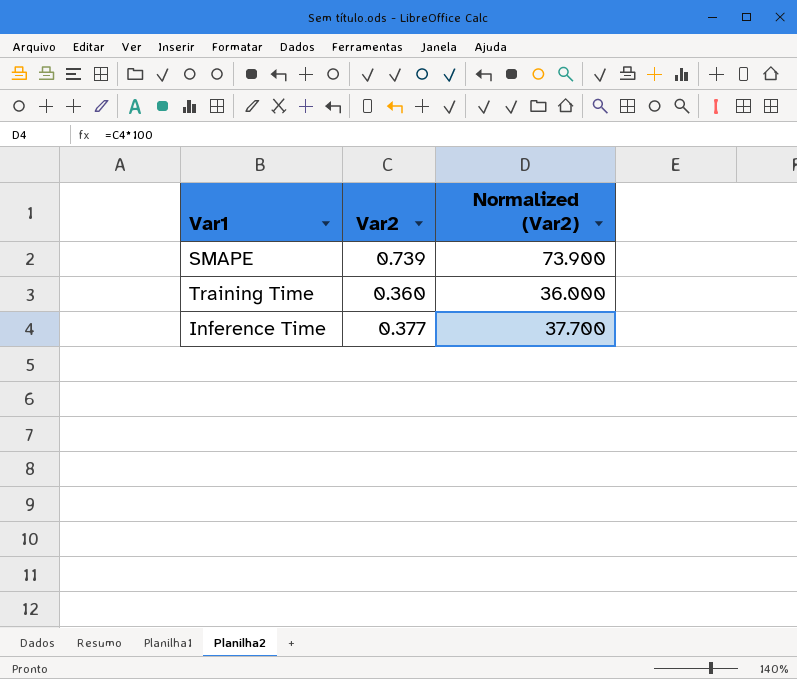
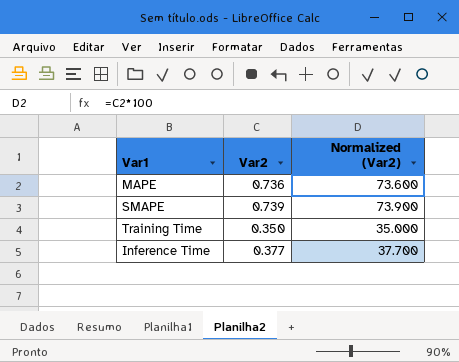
row MAPE: none -> 0.736 | 73.600
Training Time | Var2: 0.360 -> 0.350
Training Time | Normalized (Var2): 36.000 -> 35.000

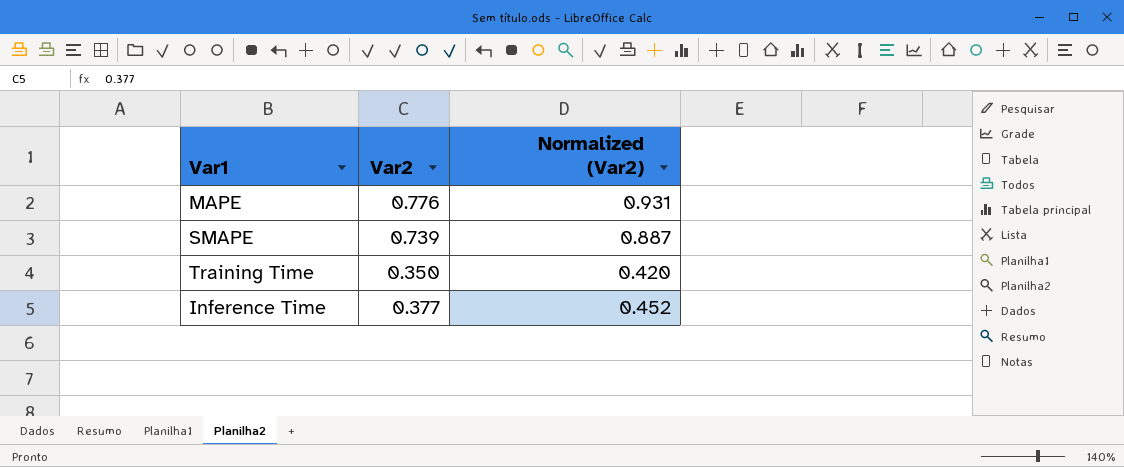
column Normalized (Var2) | formula: [Var2] * 100 -> [Var2] * 1.2
MAPE | Var2: 0.736 -> 0.776

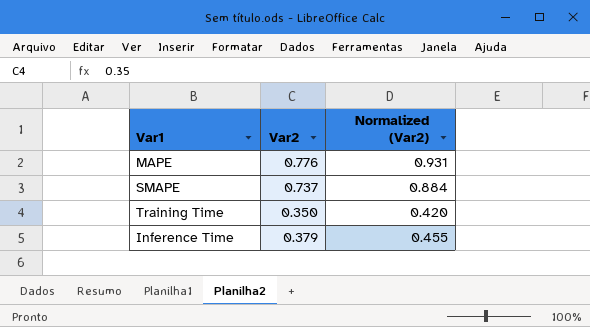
SMAPE | Var2: 0.739 -> 0.737
SMAPE | Normalized (Var2): 0.887 -> 0.884
Inference Time | Var2: 0.377 -> 0.379
Inference Time | Normalized (Var2): 0.452 -> 0.455

